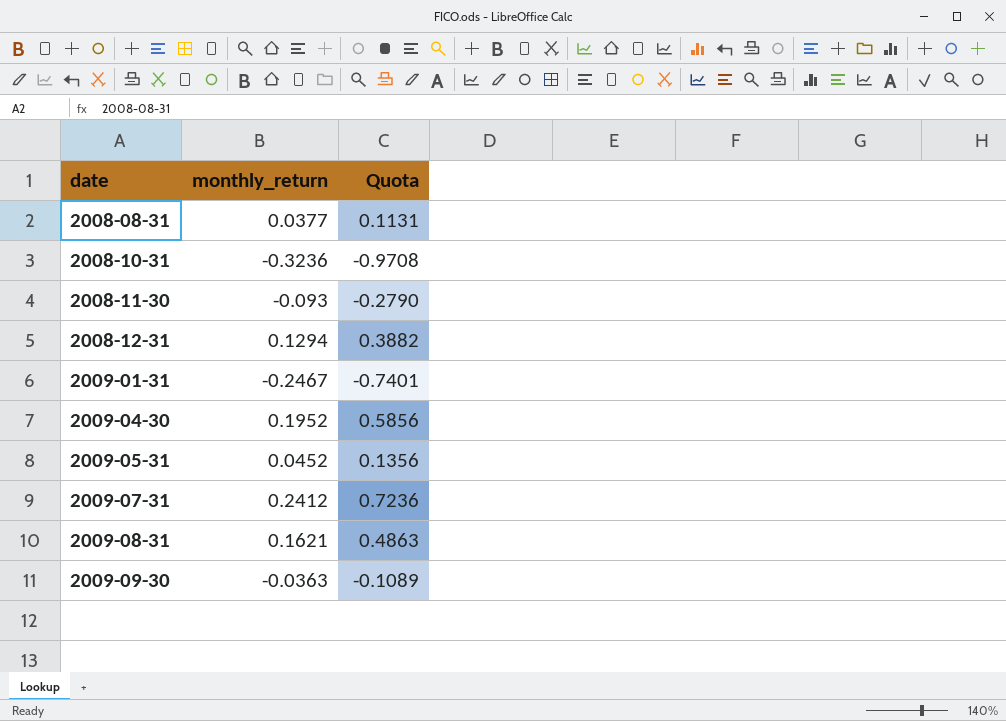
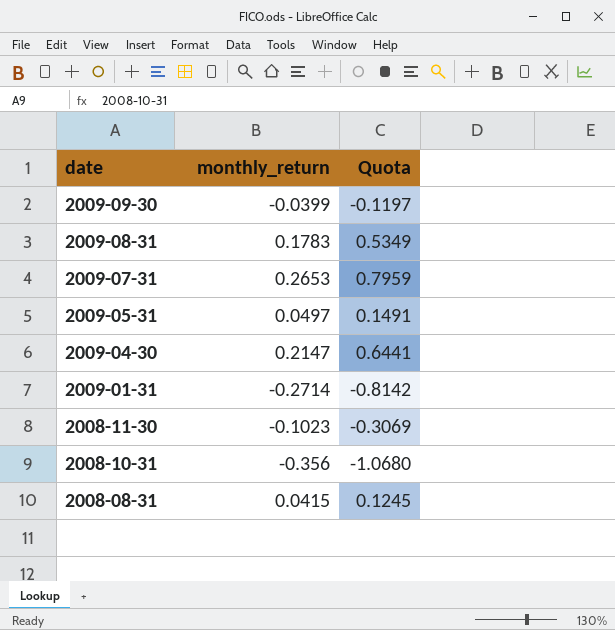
row order: date ascending -> date descending
row 2008-12-31: 0.1294 | 0.3882 -> none
2009-09-30 | monthly_return: -0.0363 -> -0.0399
2009-09-30 | Quota: -0.1089 -> -0.1197
2009-08-31 | monthly_return: 0.1621 -> 0.1783
2009-08-31 | Quota: 0.4863 -> 0.5349
2009-07-31 | monthly_return: 0.2412 -> 0.2653
2009-07-31 | Quota: 0.7236 -> 0.7959
2009-05-31 | monthly_return: 0.0452 -> 0.0497
2009-05-31 | Quota: 0.1356 -> 0.1491
2009-04-30 | monthly_return: 0.1952 -> 0.2147
2009-04-30 | Quota: 0.5856 -> 0.6441
2009-01-31 | monthly_return: -0.2467 -> -0.2714
2009-01-31 | Quota: -0.7401 -> -0.8142
2008-11-30 | monthly_return: -0.093 -> -0.1023
2008-11-30 | Quota: -0.2790 -> -0.3069
2008-10-31 | monthly_return: -0.3236 -> -0.356
2008-10-31 | Quota: -0.9708 -> -1.0680
2008-08-31 | monthly_return: 0.0377 -> 0.0415
2008-08-31 | Quota: 0.1131 -> 0.1245

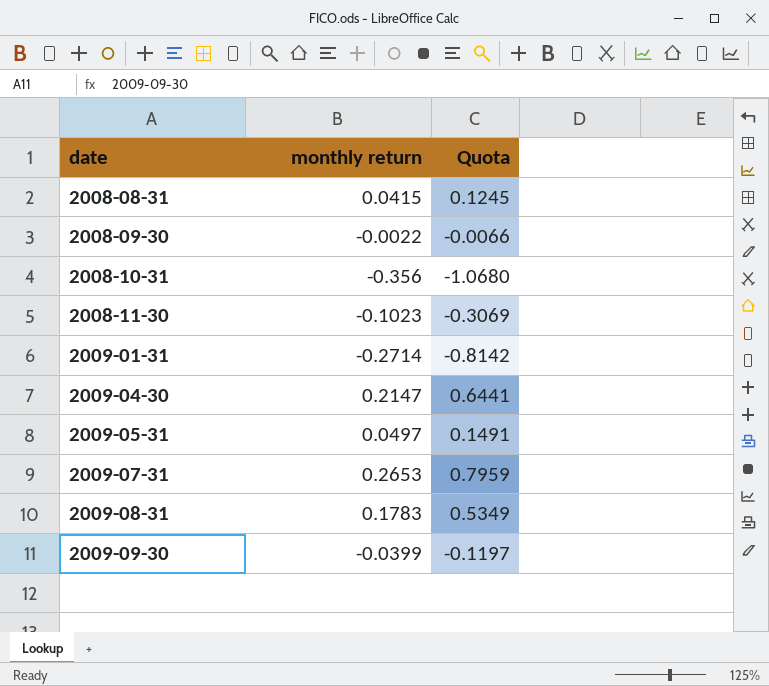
row order: date descending -> date ascending
column name: monthly_return -> monthly return
row 2008-09-30: none -> -0.0022 | -0.0066

